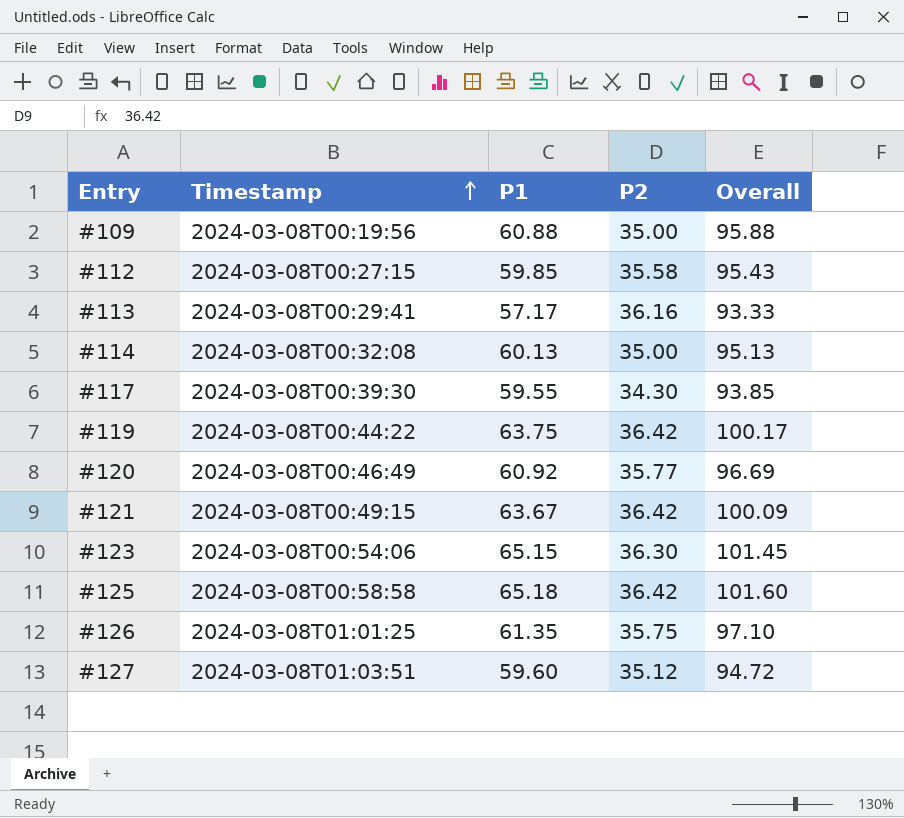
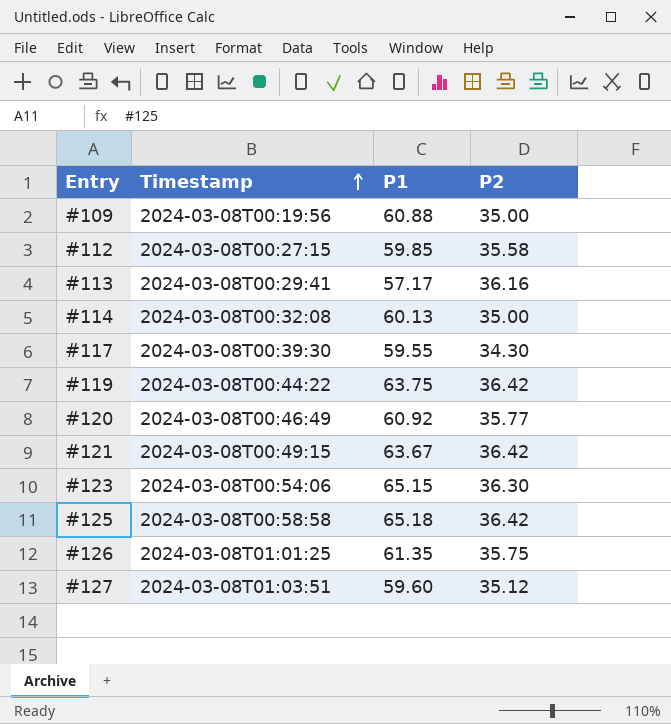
column Overall | formula: [P1] + [P2] -> none

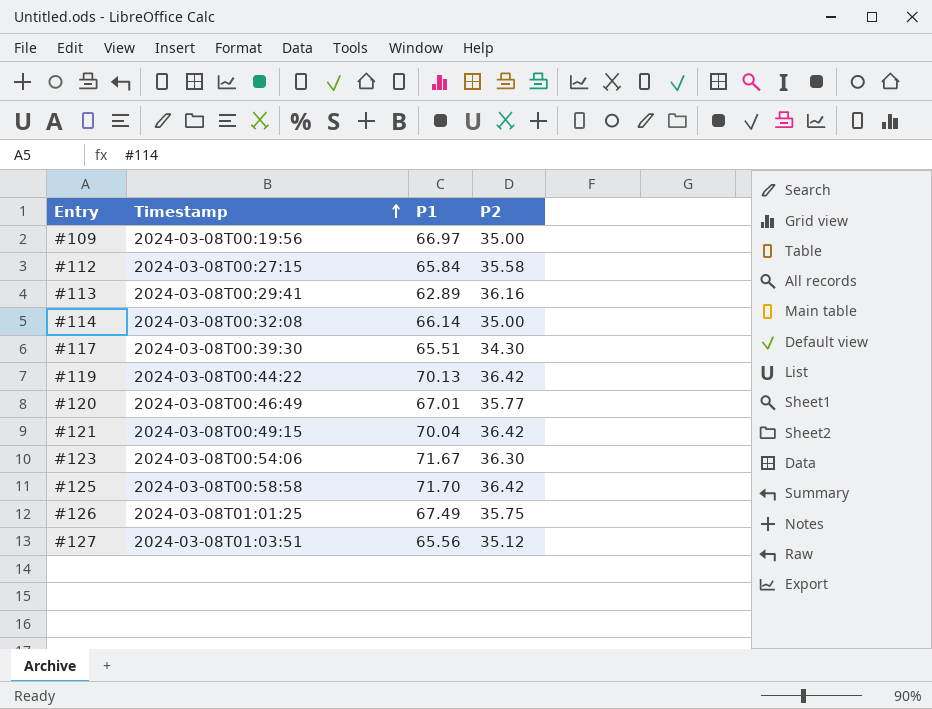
#109 | P1: 60.88 -> 66.97
#112 | P1: 59.85 -> 65.84
#113 | P1: 57.17 -> 62.89
#114 | P1: 60.13 -> 66.14
#117 | P1: 59.55 -> 65.51
#119 | P1: 63.75 -> 70.13
#120 | P1: 60.92 -> 67.01
#121 | P1: 63.67 -> 70.04
#123 | P1: 65.15 -> 71.67
#125 | P1: 65.18 -> 71.70
#126 | P1: 61.35 -> 67.49
#127 | P1: 59.60 -> 65.56

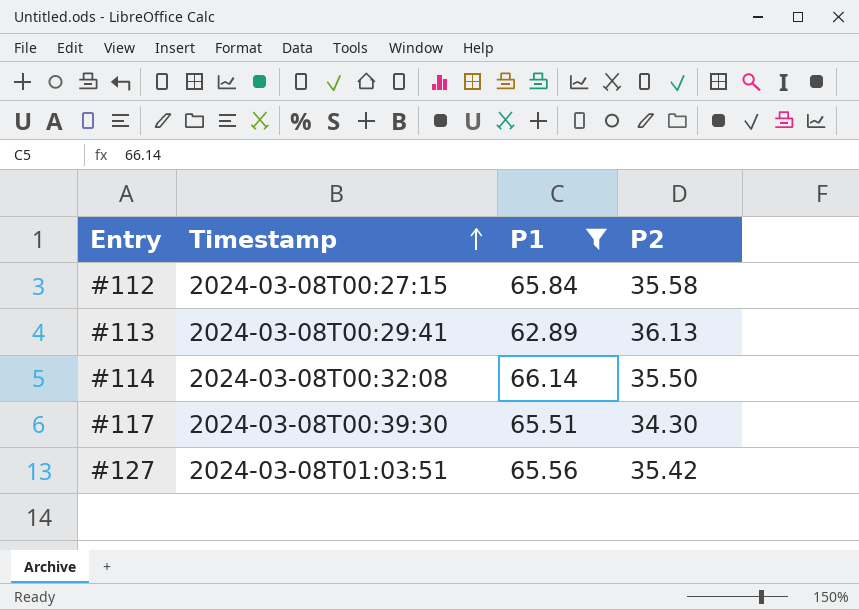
filter: none -> P1 <= 66.14
#113 | P2: 36.16 -> 36.13
#114 | P2: 35.00 -> 35.50
#127 | P2: 35.12 -> 35.42

